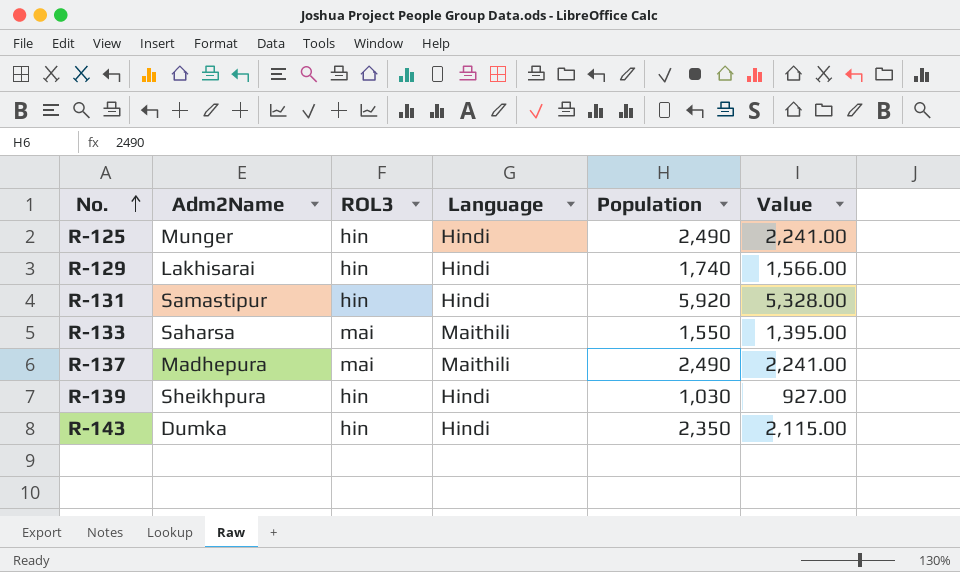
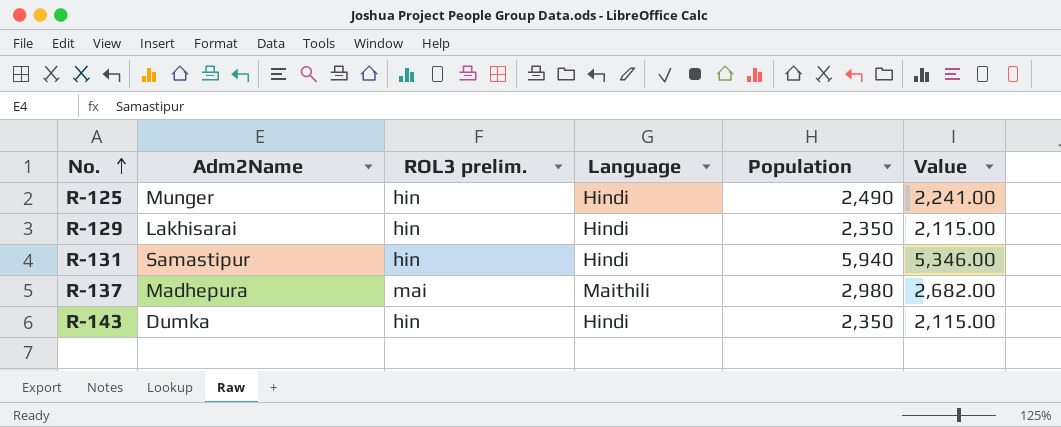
column name: ROL3 -> ROL3 prelim.
row R-133: Saharsa | mai | Maithili | 1,550 | 1,395.00 -> none
row R-139: Sheikhpura | hin | Hindi | 1,030 | 927.00 -> none
R-129 | Population: 1,740 -> 2,350
R-129 | Value: 1,566.00 -> 2,115.00
R-131 | Population: 5,920 -> 5,940
R-131 | Value: 5,328.00 -> 5,346.00
R-137 | Population: 2,490 -> 2,980
R-137 | Value: 2,241.00 -> 2,682.00

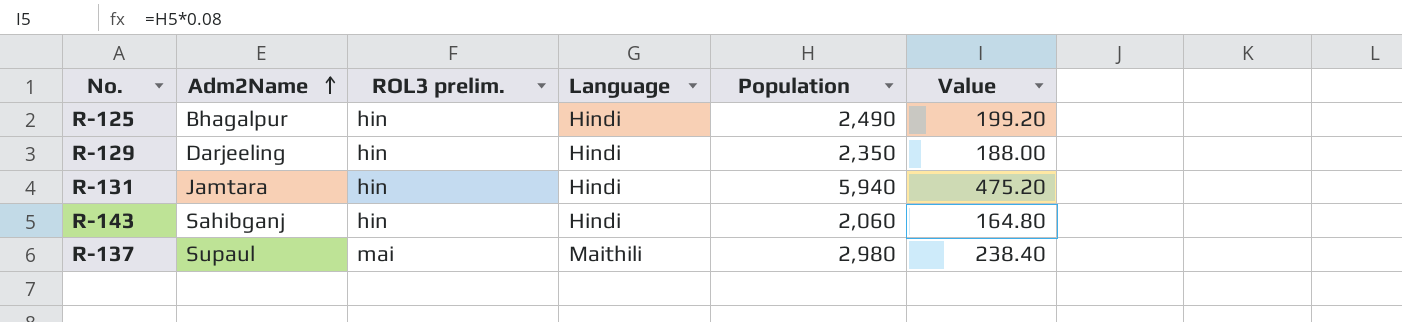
row order: No. ascending -> Adm2Name ascending
column Value | formula: [Population] * 0.9 -> [Population] * 0.08
R-125 | Adm2Name: Munger -> Bhagalpur
R-129 | Adm2Name: Lakhisarai -> Darjeeling
R-131 | Adm2Name: Samastipur -> Jamtara
R-143 | Adm2Name: Dumka -> Sahibganj
R-143 | Population: 2,350 -> 2,060
R-137 | Adm2Name: Madhepura -> Supaul

